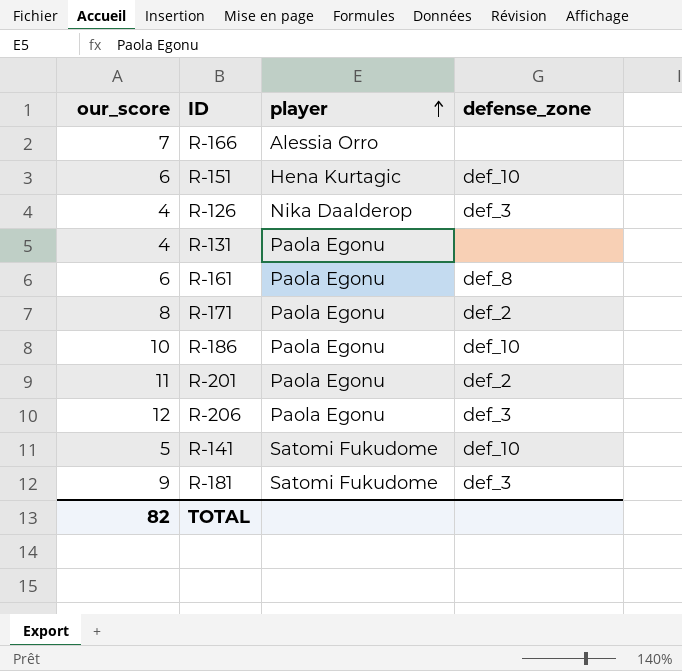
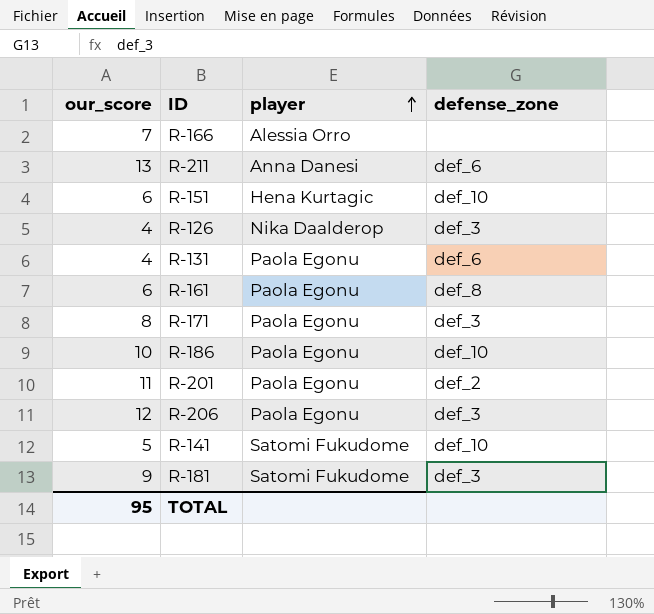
row R-211: none -> 13 | Anna Danesi | def_6
R-131 | defense_zone: none -> def_6
R-171 | defense_zone: def_2 -> def_3
TOTAL | our_score: 82 -> 95

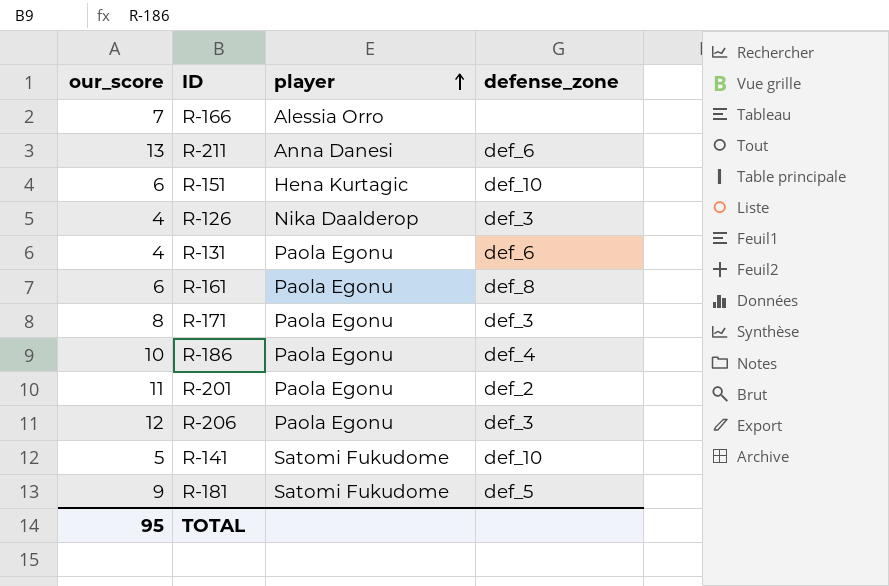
R-186 | defense_zone: def_10 -> def_4
R-181 | defense_zone: def_3 -> def_5

